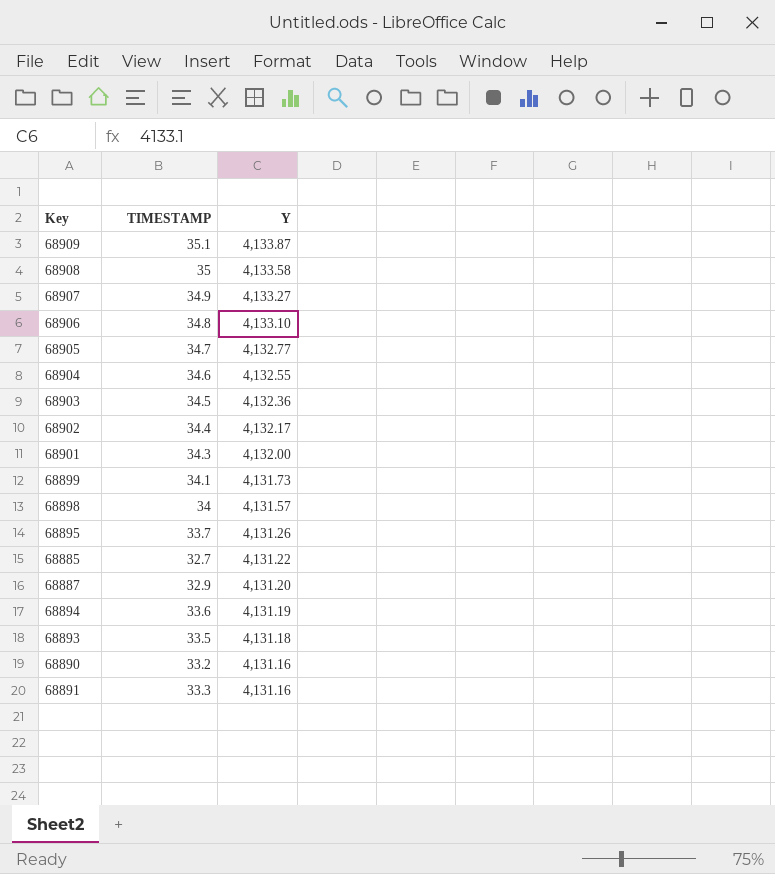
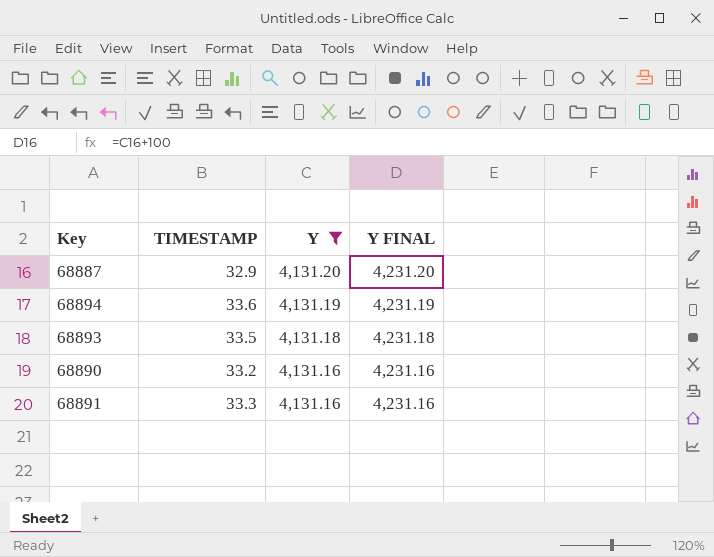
filter: none -> Y <= 4,131.20
column Y FINAL | formula: none -> [Y] + 100

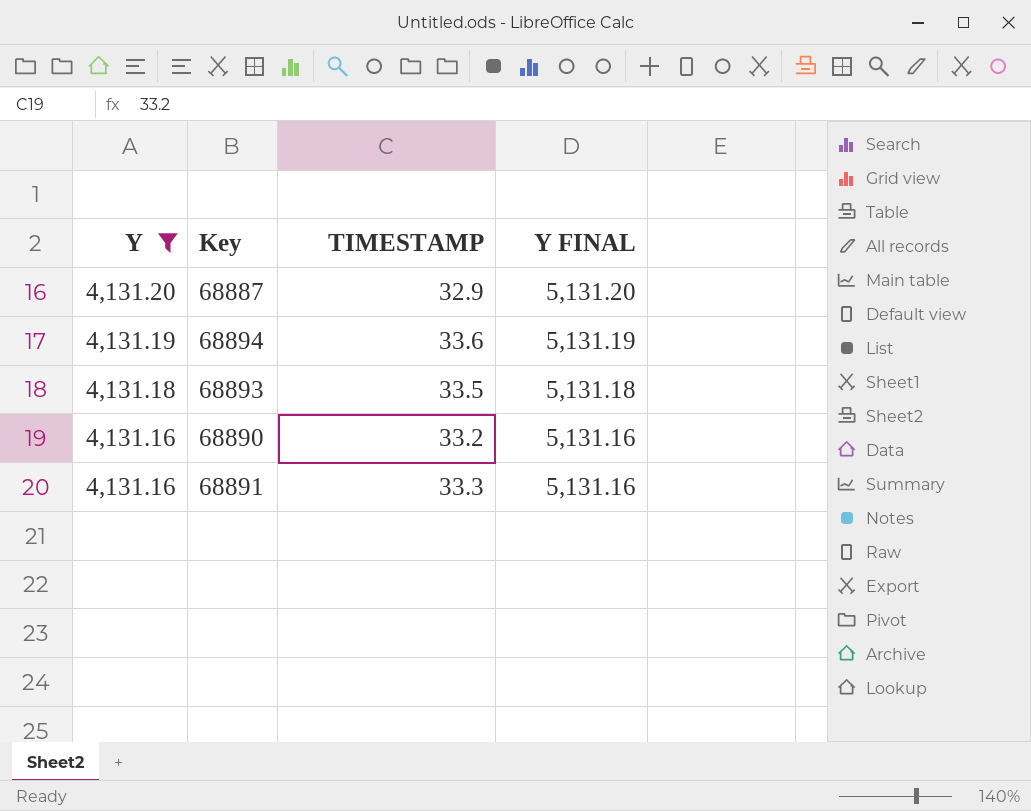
column Y | position: 3 -> 1
column Y FINAL | formula: [Y] + 100 -> [Y] + 1000

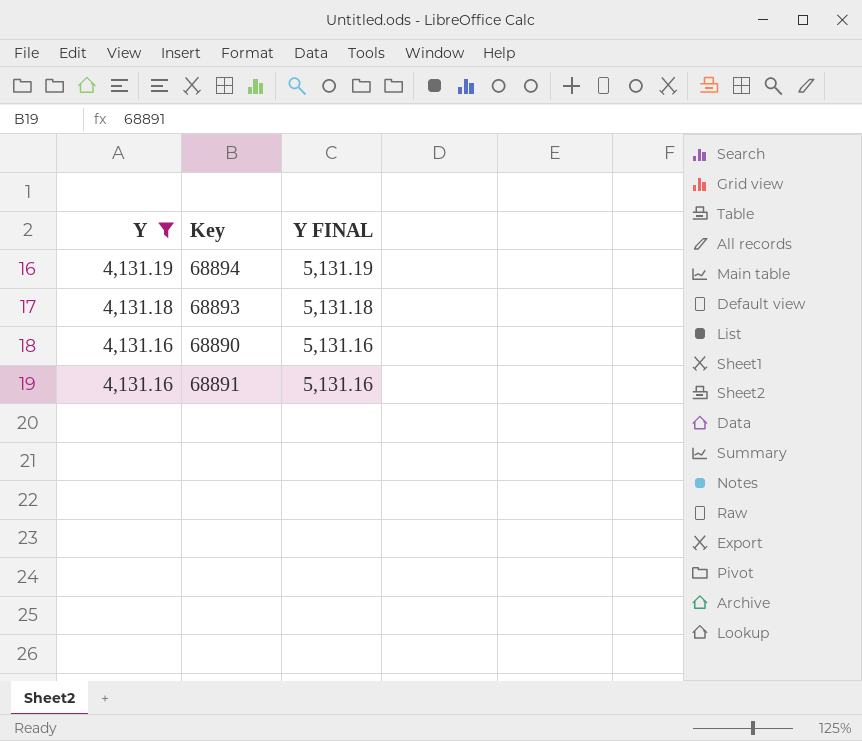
column TIMESTAMP | position: 3 -> none
row 68887: 4,131.20 | 32.9 | 5,131.20 -> none

